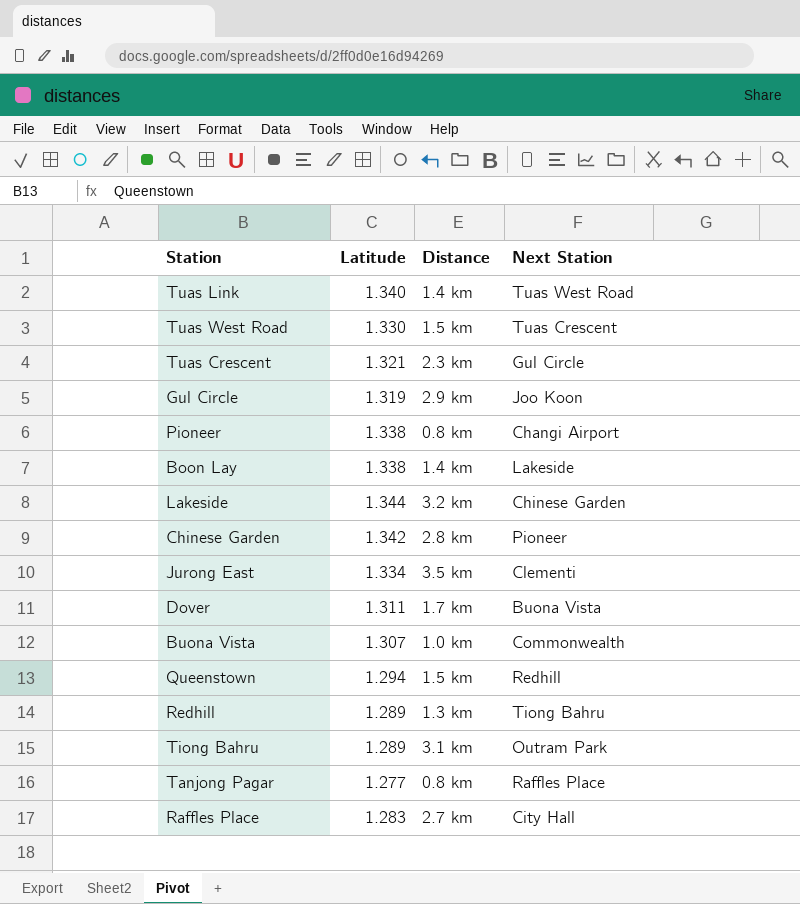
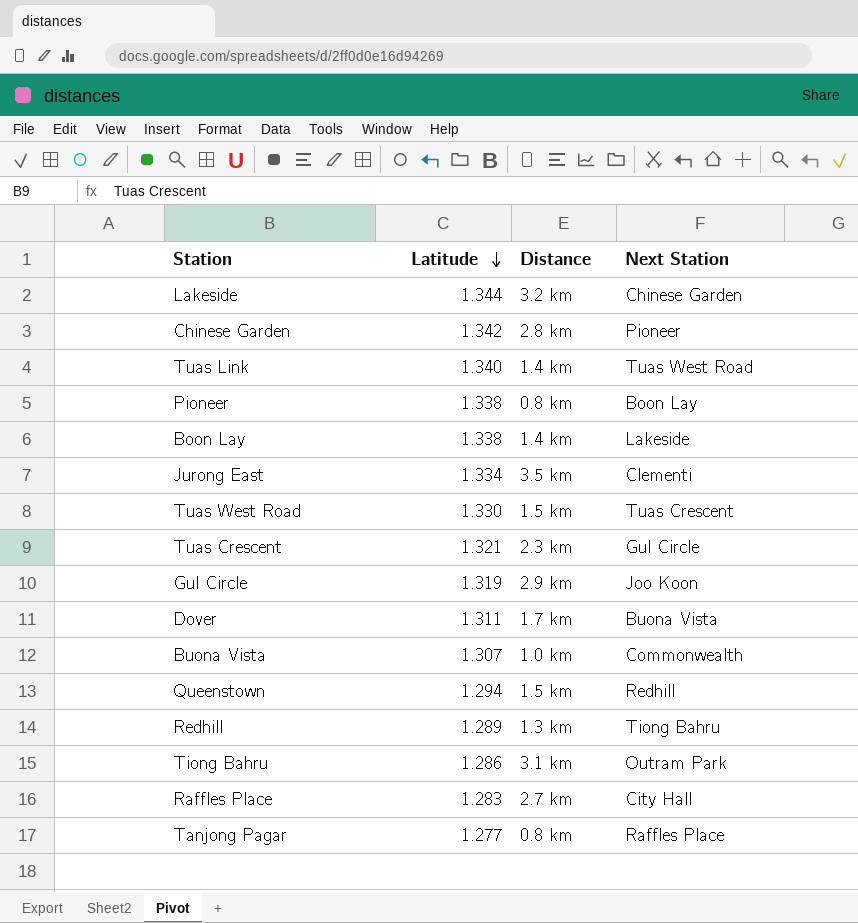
row order: none -> Latitude descending
Pioneer | Next Station: Changi Airport -> Boon Lay
Tiong Bahru | Latitude: 1.289 -> 1.286

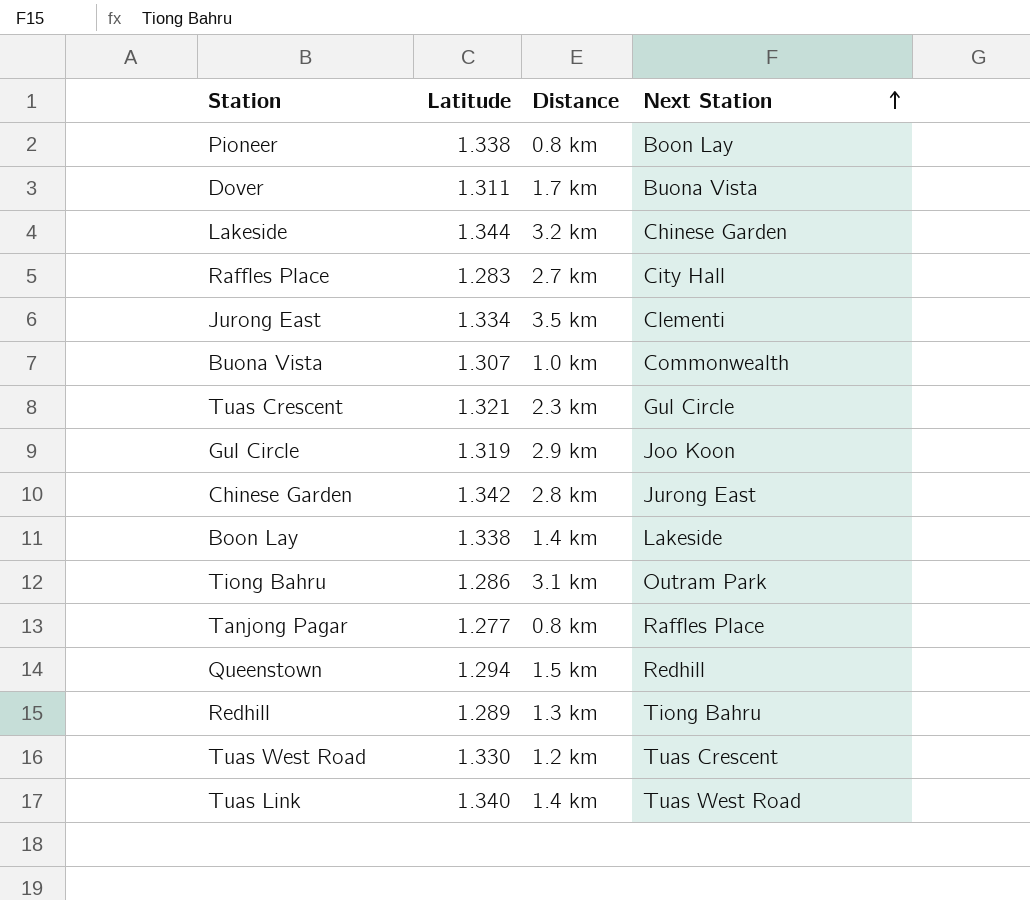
row order: Latitude descending -> Next Station ascending
Chinese Garden | Next Station: Pioneer -> Jurong East
Tuas West Road | Distance: 1.5 km -> 1.2 km

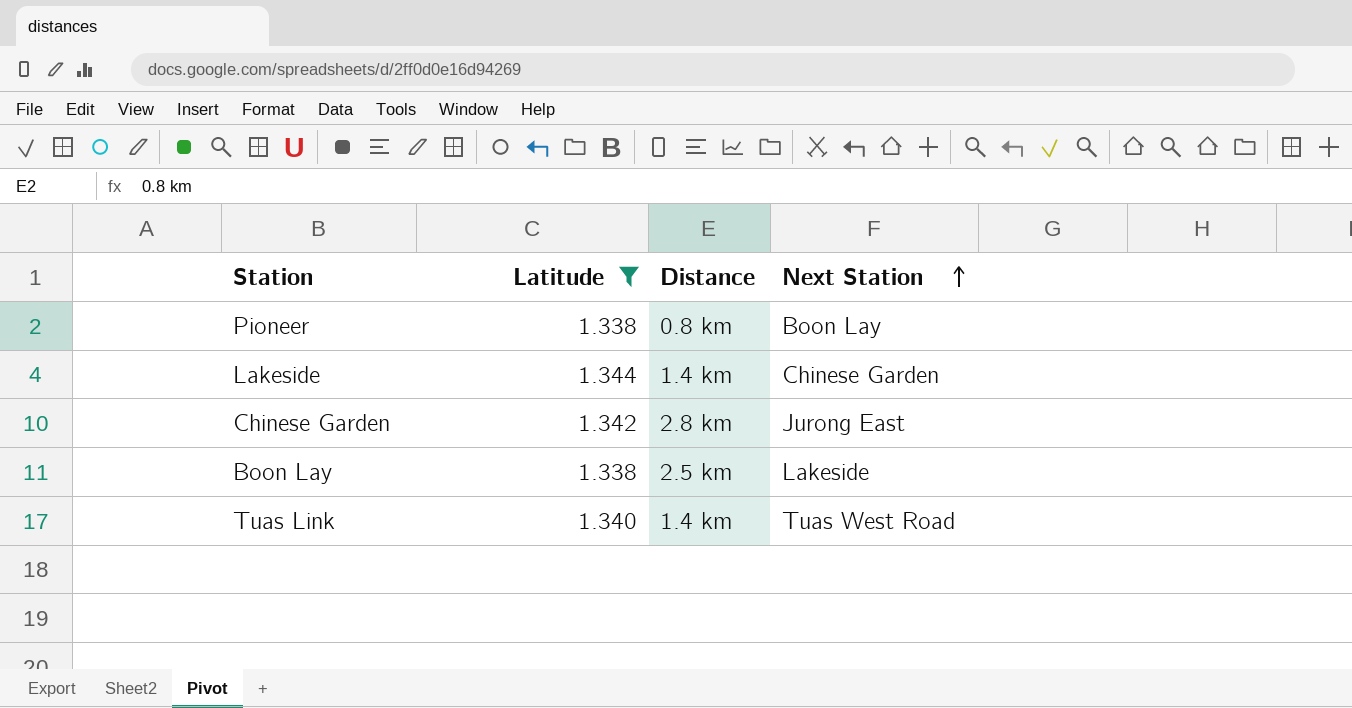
filter: none -> Latitude >= 1.338
Lakeside | Distance: 3.2 km -> 1.4 km
Boon Lay | Distance: 1.4 km -> 2.5 km

